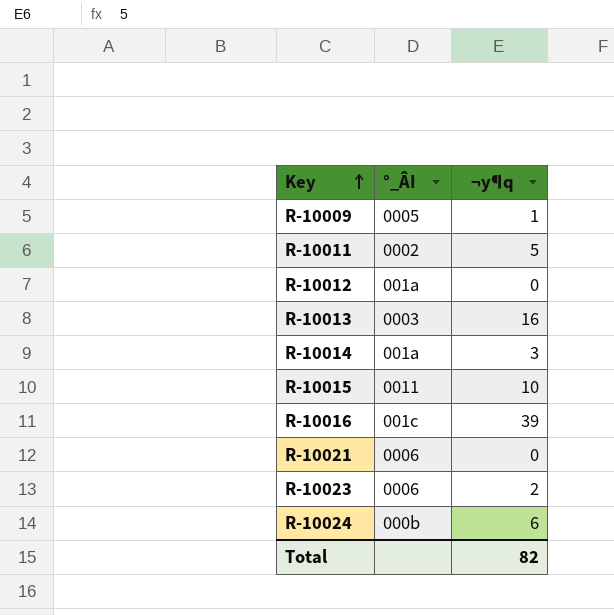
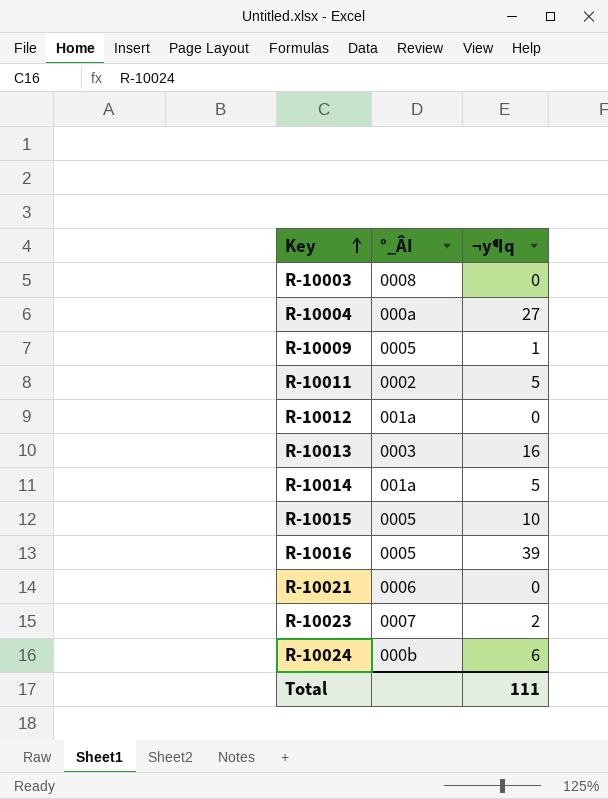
row R-10003: none -> 0008 | 0
row R-10004: none -> 000a | 27
R-10014 | ¬y¶q: 3 -> 5
R-10015 | °_ÂI: 0011 -> 0005
R-10016 | °_ÂI: 001c -> 0005
R-10023 | °_ÂI: 0006 -> 0007
Total | ¬y¶q: 82 -> 111

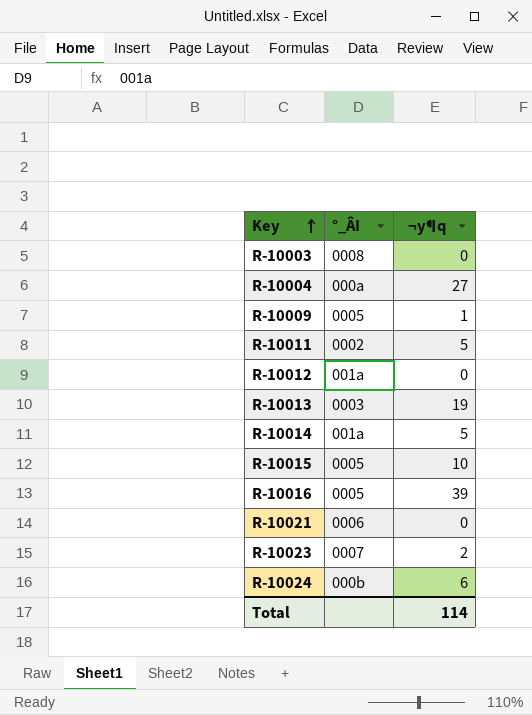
R-10013 | ¬y¶q: 16 -> 19
Total | ¬y¶q: 111 -> 114

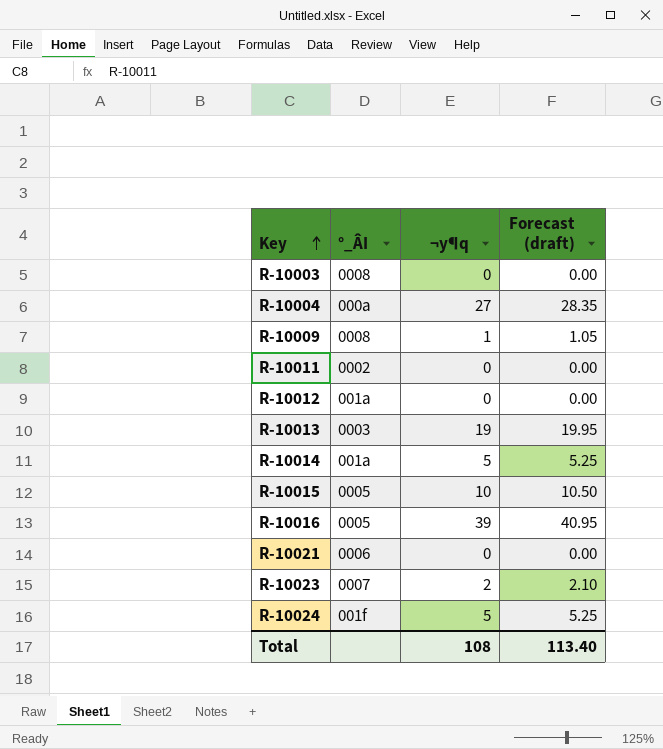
column Forecast (draft) | formula: none -> [¬y¶q] * 1.05
R-10009 | °_ÂI: 0005 -> 0008
R-10011 | ¬y¶q: 5 -> 0
R-10024 | °_ÂI: 000b -> 001f
R-10024 | ¬y¶q: 6 -> 5
Total | ¬y¶q: 114 -> 108

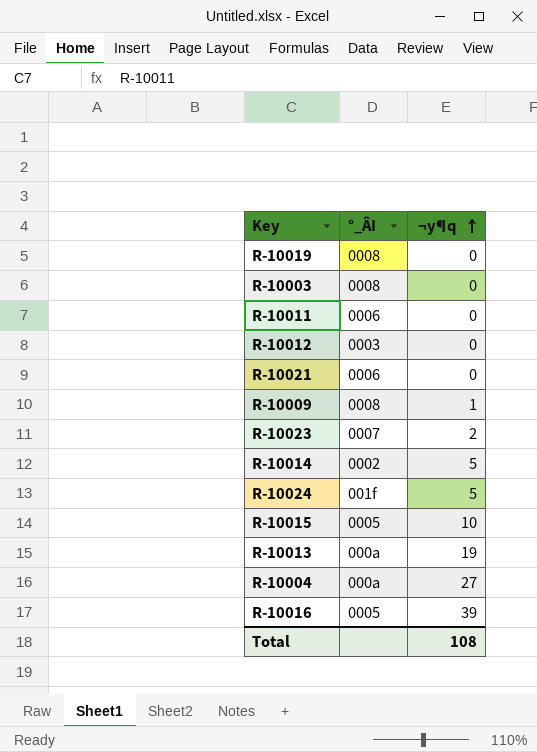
row order: Key ascending -> ¬y¶q ascending
column Forecast (draft) | formula: [¬y¶q] * 1.05 -> none
row R-10019: none -> 0008 | 0
R-10011 | °_ÂI: 0002 -> 0006
R-10012 | °_ÂI: 001a -> 0003
R-10014 | °_ÂI: 001a -> 0002
R-10013 | °_ÂI: 0003 -> 000a

